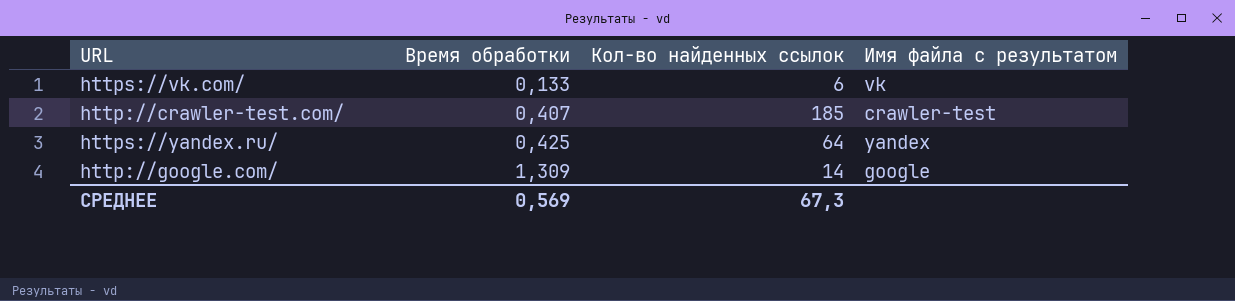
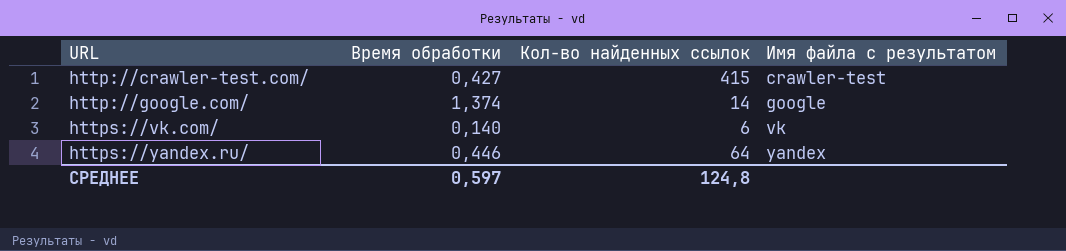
row order: Время обработки ascending -> URL ascending
http://crawler-test.com/ | Время обработки: 0,407 -> 0,427
http://crawler-test.com/ | Кол-во найденных ссылок: 185 -> 415
http://google.com/ | Время обработки: 1,309 -> 1,374
https://vk.com/ | Время обработки: 0,133 -> 0,140
https://yandex.ru/ | Время обработки: 0,425 -> 0,446
СРЕДНЕЕ | Время обработки: 0,569 -> 0,597
СРЕДНЕЕ | Кол-во найденных ссылок: 67,3 -> 124,8

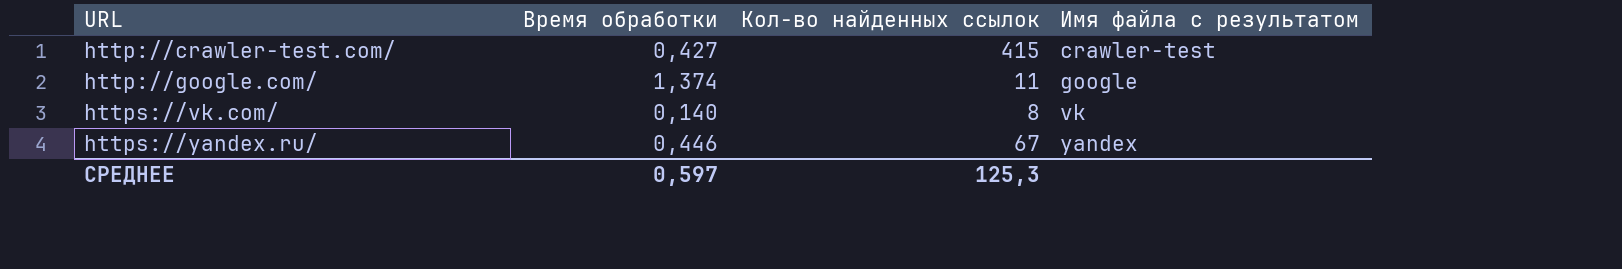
http://google.com/ | Кол-во найденных ссылок: 14 -> 11
https://vk.com/ | Кол-во найденных ссылок: 6 -> 8
https://yandex.ru/ | Кол-во найденных ссылок: 64 -> 67
СРЕДНЕЕ | Кол-во найденных ссылок: 124,8 -> 125,3

